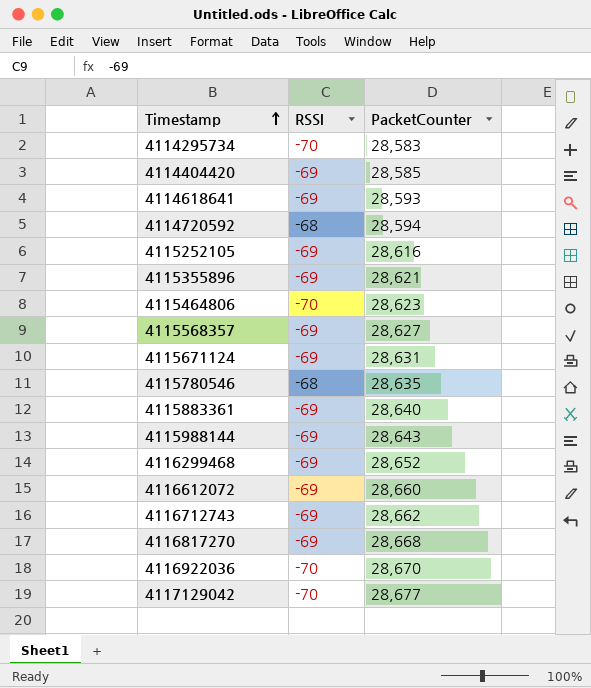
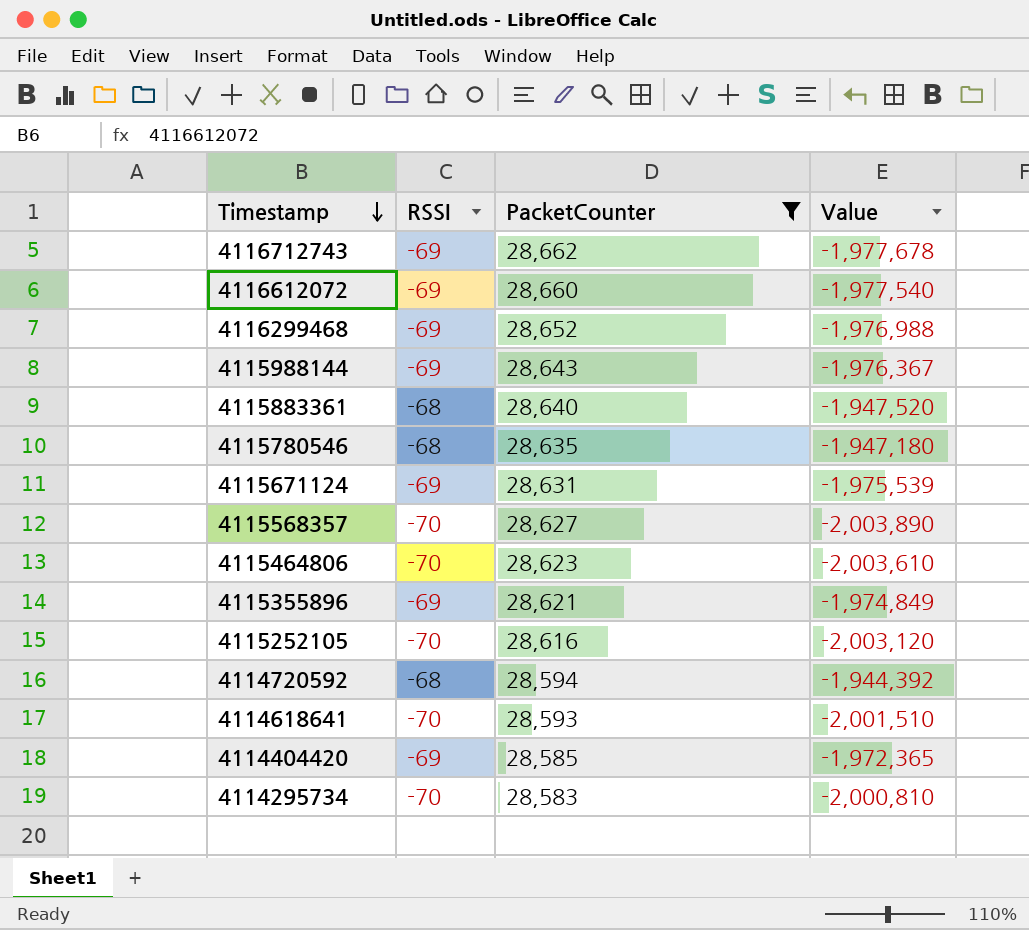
filter: none -> PacketCounter <= 28,662
row order: Timestamp ascending -> Timestamp descending
column Value | formula: none -> [RSSI] * [PacketCounter]
4115883361 | RSSI: -69 -> -68
4115568357 | RSSI: -69 -> -70
4115252105 | RSSI: -69 -> -70
4114618641 | RSSI: -69 -> -70

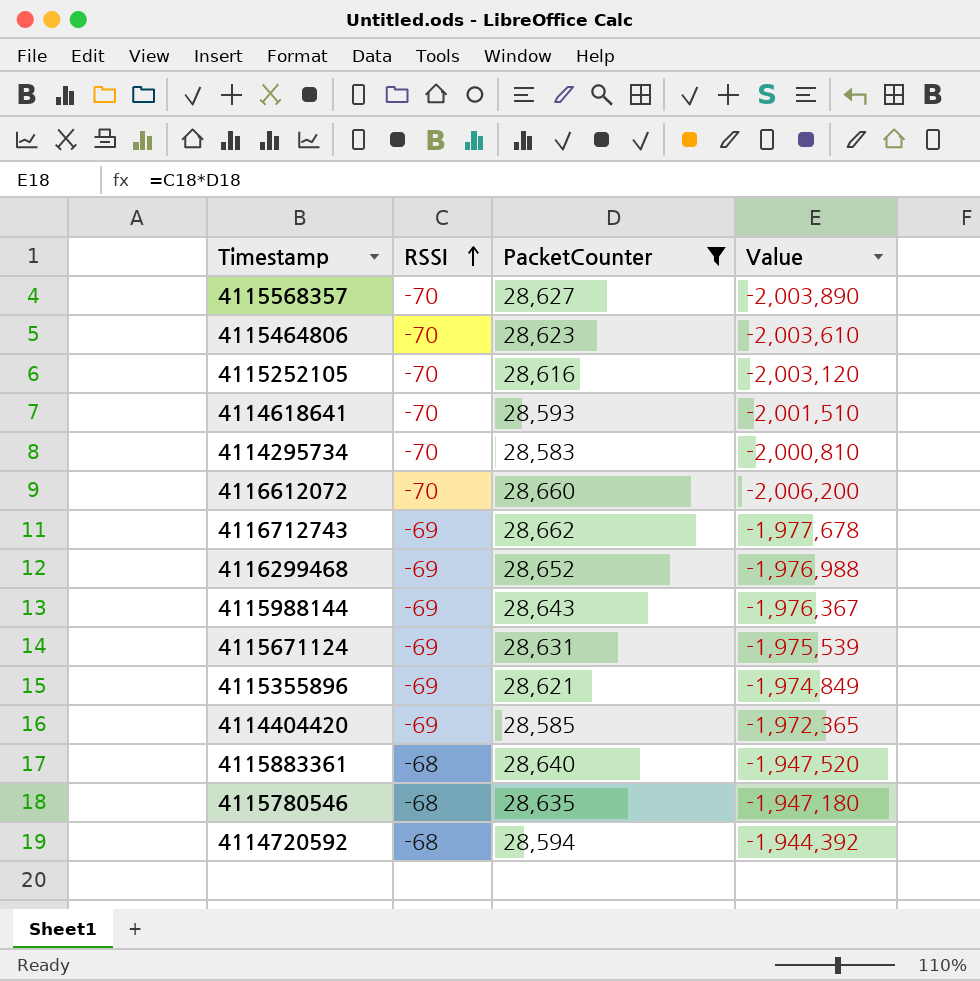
row order: Timestamp descending -> RSSI ascending
4116612072 | RSSI: -69 -> -70
4116612072 | Value: -1,977,540 -> -2,006,200

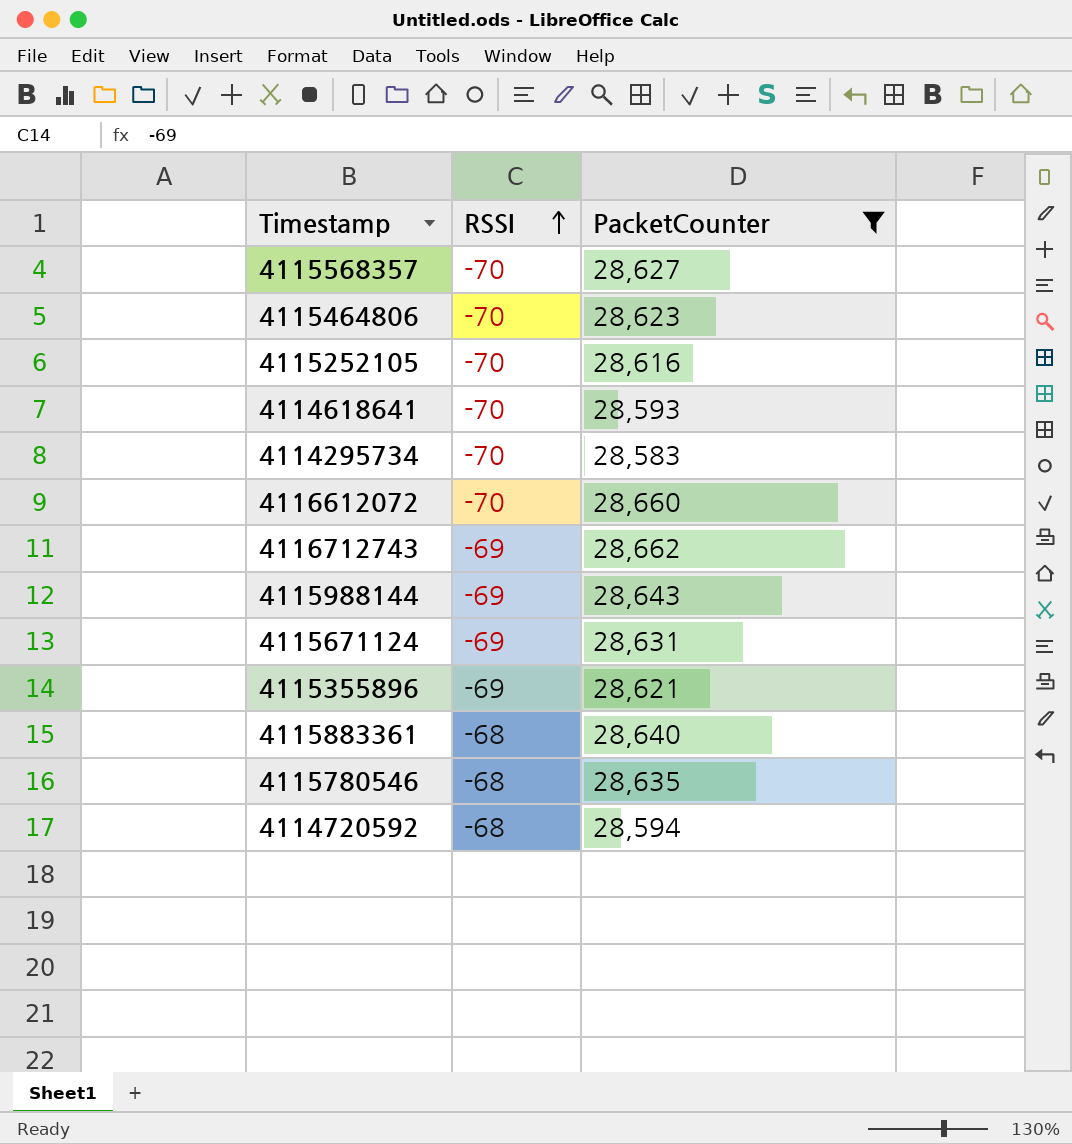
column Value | formula: [RSSI] * [PacketCounter] -> none
row 4116299468: -69 | 28,652 | -1,976,988 -> none
row 4114404420: -69 | 28,585 | -1,972,365 -> none

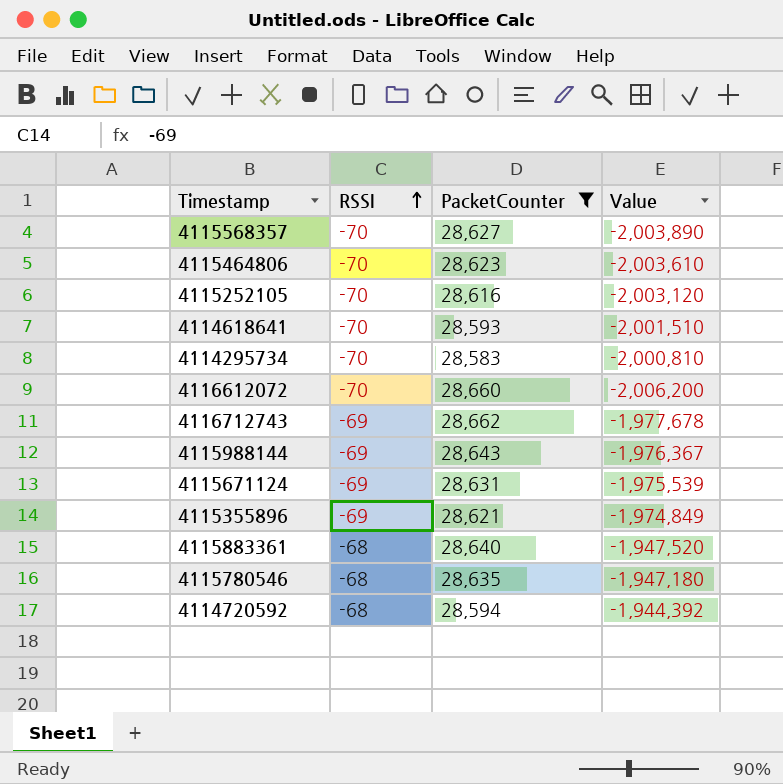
column Value | formula: none -> [RSSI] * [PacketCounter]

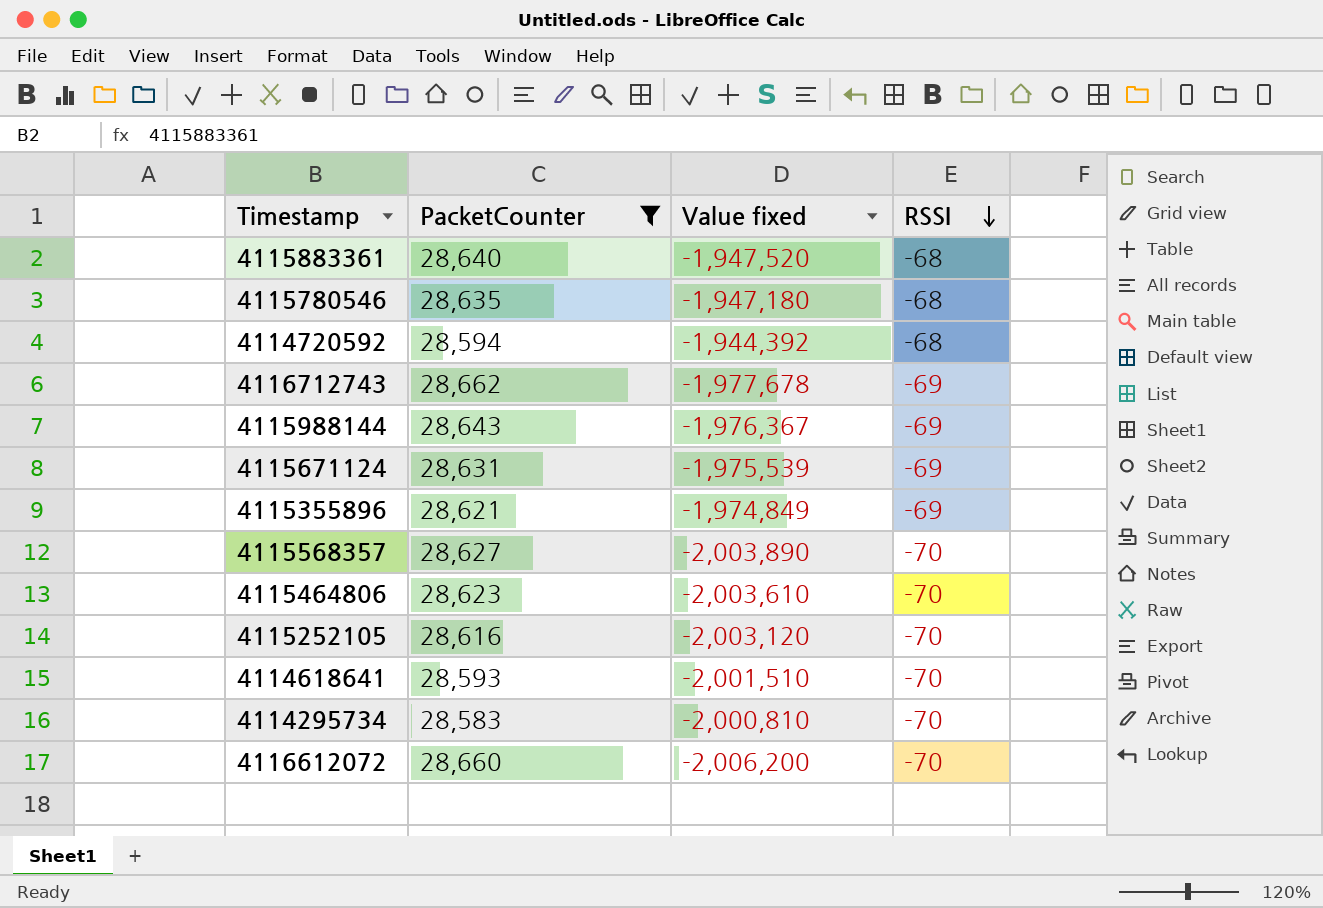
row order: RSSI ascending -> RSSI descending
column name: Value -> Value fixed
column RSSI | position: 2 -> 4

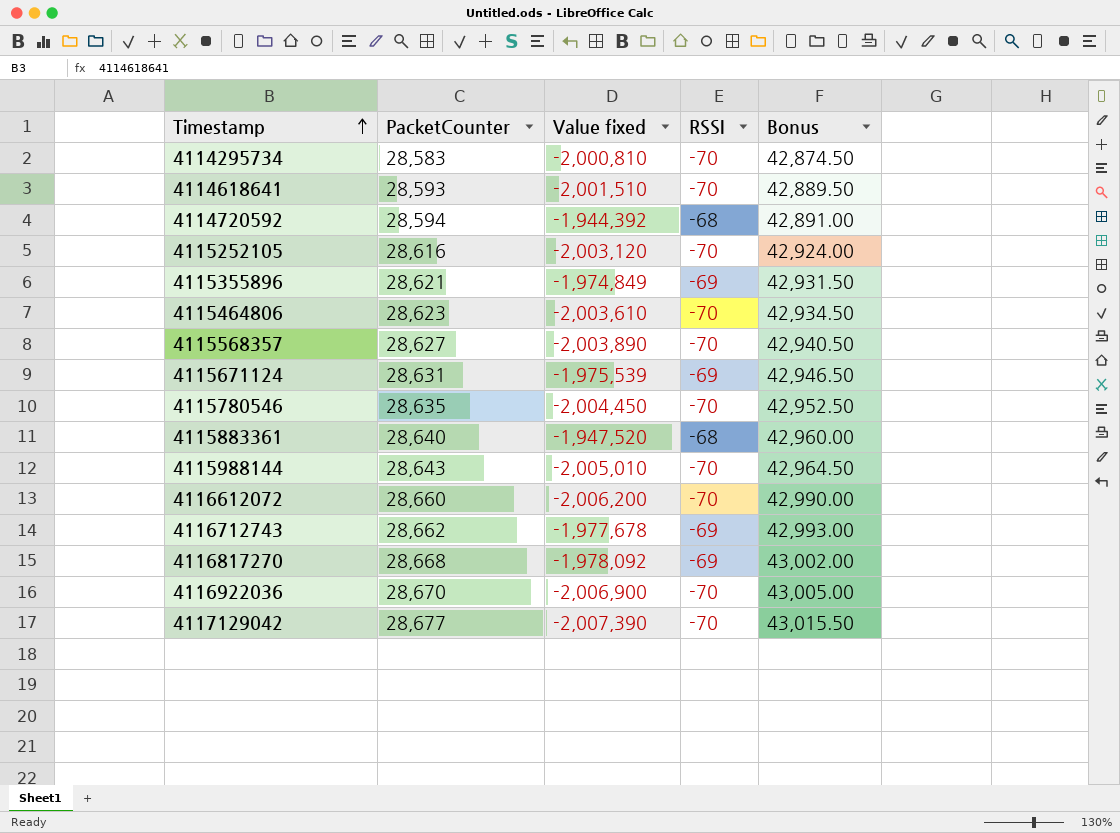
filter: PacketCounter <= 28,662 -> none
row order: RSSI descending -> Timestamp ascending
column Bonus | formula: none -> [PacketCounter] * 1.5
4115780546 | Value fixed: -1,947,180 -> -2,004,450
4115780546 | RSSI: -68 -> -70
4115988144 | Value fixed: -1,976,367 -> -2,005,010
4115988144 | RSSI: -69 -> -70

